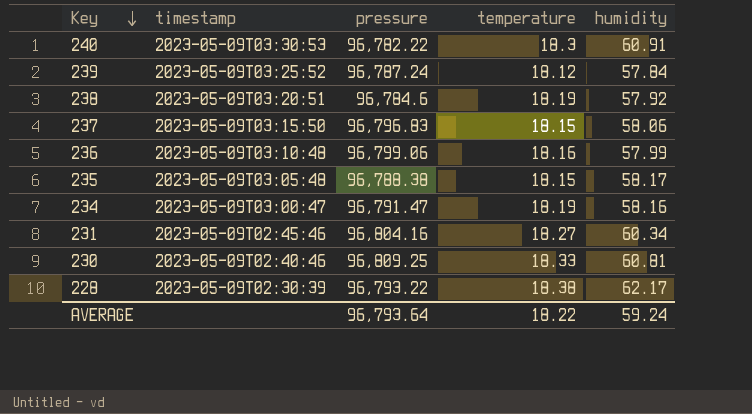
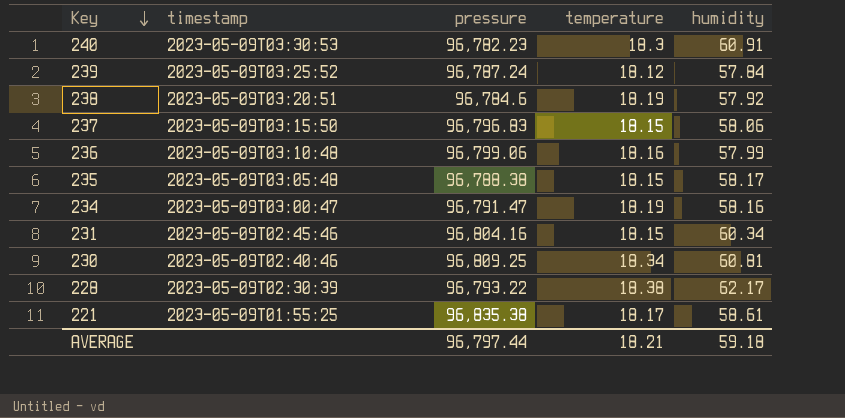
240 | pressure: 96,782.22 -> 96,782.23
231 | temperature: 18.27 -> 18.15
230 | temperature: 18.33 -> 18.34
row 221: none -> 2023-05-09T01:55:25 | 96,835.38 | 18.17 | 58.61
AVERAGE | pressure: 96,793.64 -> 96,797.44
AVERAGE | temperature: 18.22 -> 18.21
AVERAGE | humidity: 59.24 -> 59.18

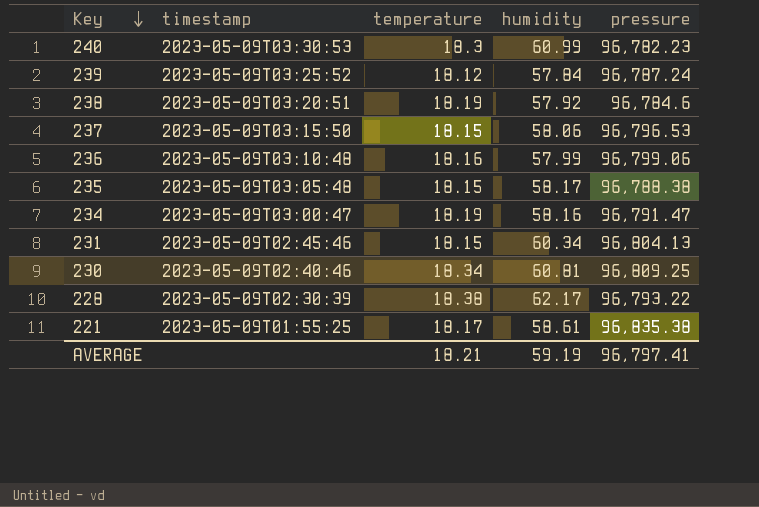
column pressure | position: 3 -> 5
240 | humidity: 60.91 -> 60.99
237 | pressure: 96,796.83 -> 96,796.53
231 | pressure: 96,804.16 -> 96,804.13
AVERAGE | humidity: 59.18 -> 59.19
AVERAGE | pressure: 96,797.44 -> 96,797.41

